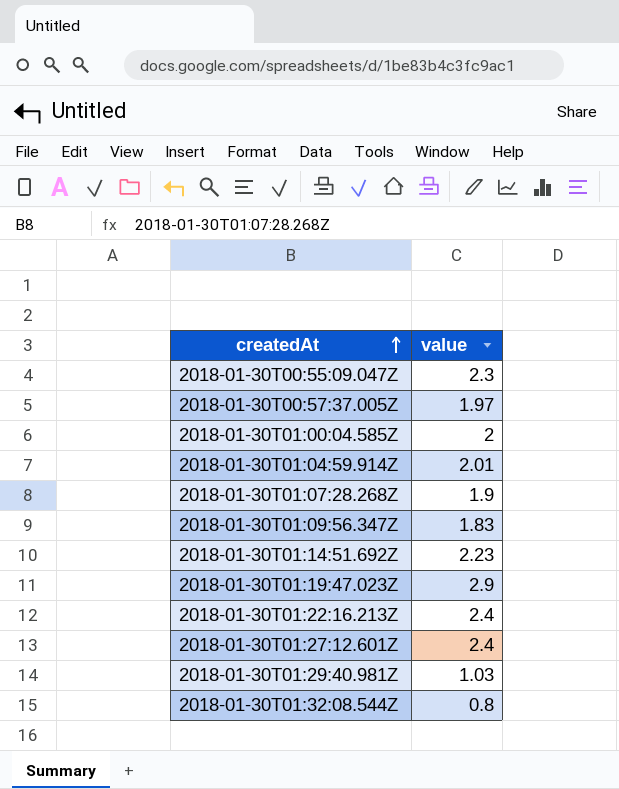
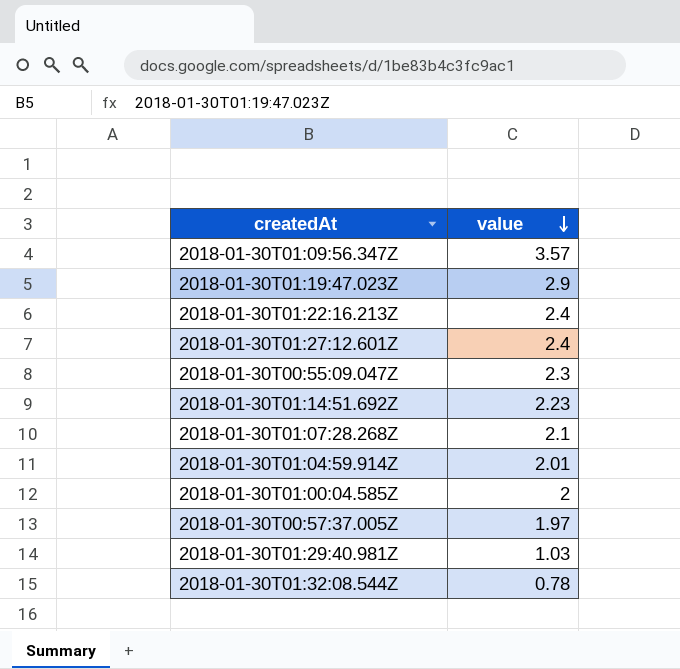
row order: createdAt ascending -> value descending
2018-01-30T01:09:56.347Z | value: 1.83 -> 3.57
2018-01-30T01:07:28.268Z | value: 1.9 -> 2.1
2018-01-30T01:32:08.544Z | value: 0.8 -> 0.78

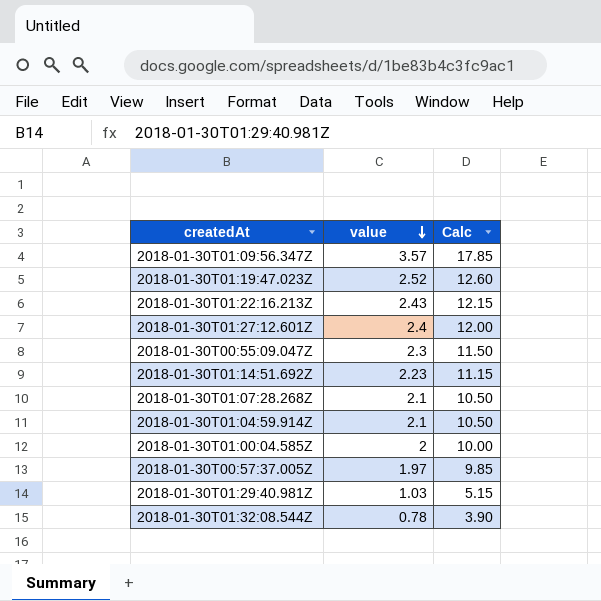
column Calc | formula: none -> [value] * 5
2018-01-30T01:19:47.023Z | value: 2.9 -> 2.52
2018-01-30T01:22:16.213Z | value: 2.4 -> 2.43
2018-01-30T01:04:59.914Z | value: 2.01 -> 2.1

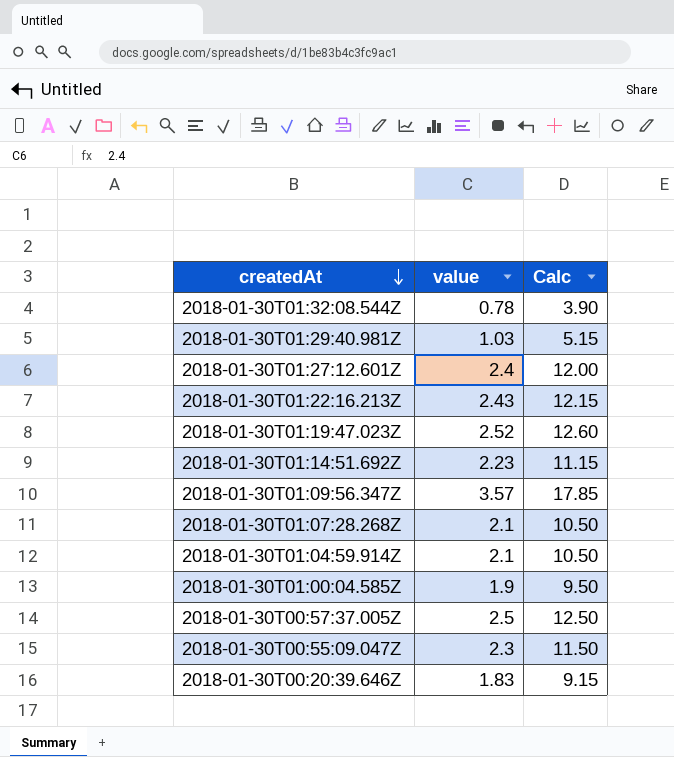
row order: value descending -> createdAt descending
2018-01-30T01:00:04.585Z | value: 2 -> 1.9
2018-01-30T01:00:04.585Z | Calc: 10.00 -> 9.50
2018-01-30T00:57:37.005Z | value: 1.97 -> 2.5
2018-01-30T00:57:37.005Z | Calc: 9.85 -> 12.50
row 2018-01-30T00:20:39.646Z: none -> 1.83 | 9.15

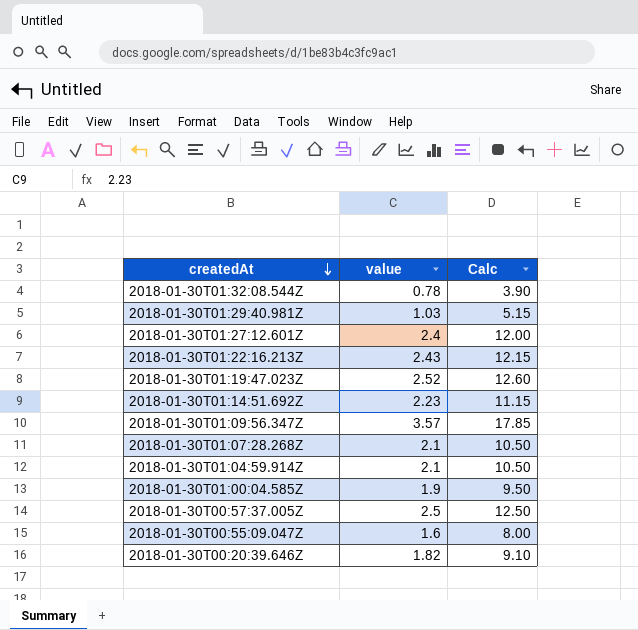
2018-01-30T00:55:09.047Z | value: 2.3 -> 1.6
2018-01-30T00:55:09.047Z | Calc: 11.50 -> 8.00
2018-01-30T00:20:39.646Z | value: 1.83 -> 1.82
2018-01-30T00:20:39.646Z | Calc: 9.15 -> 9.10

